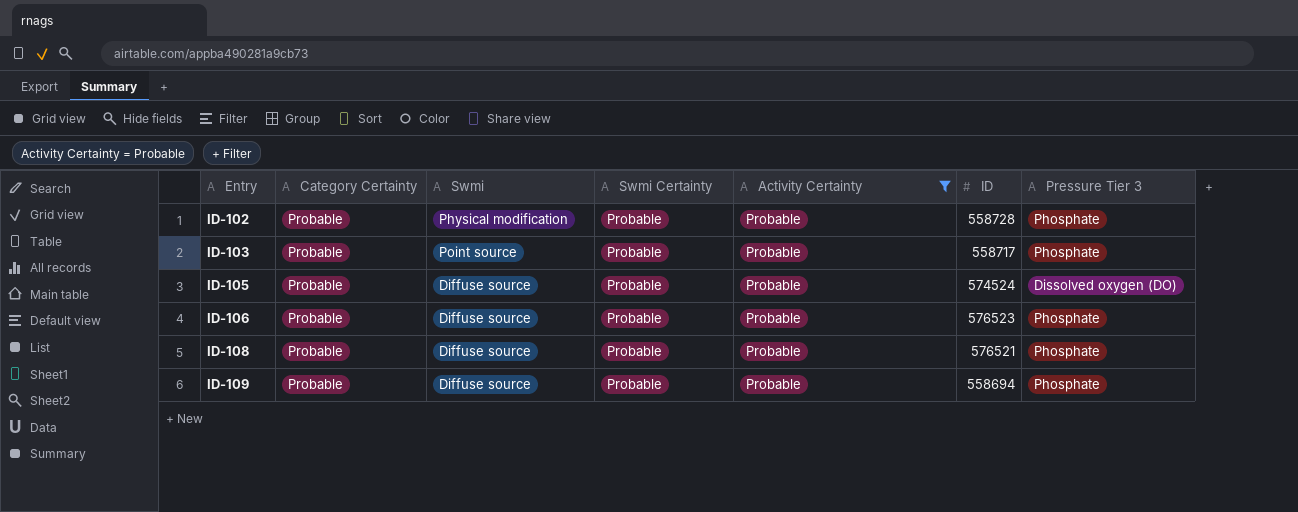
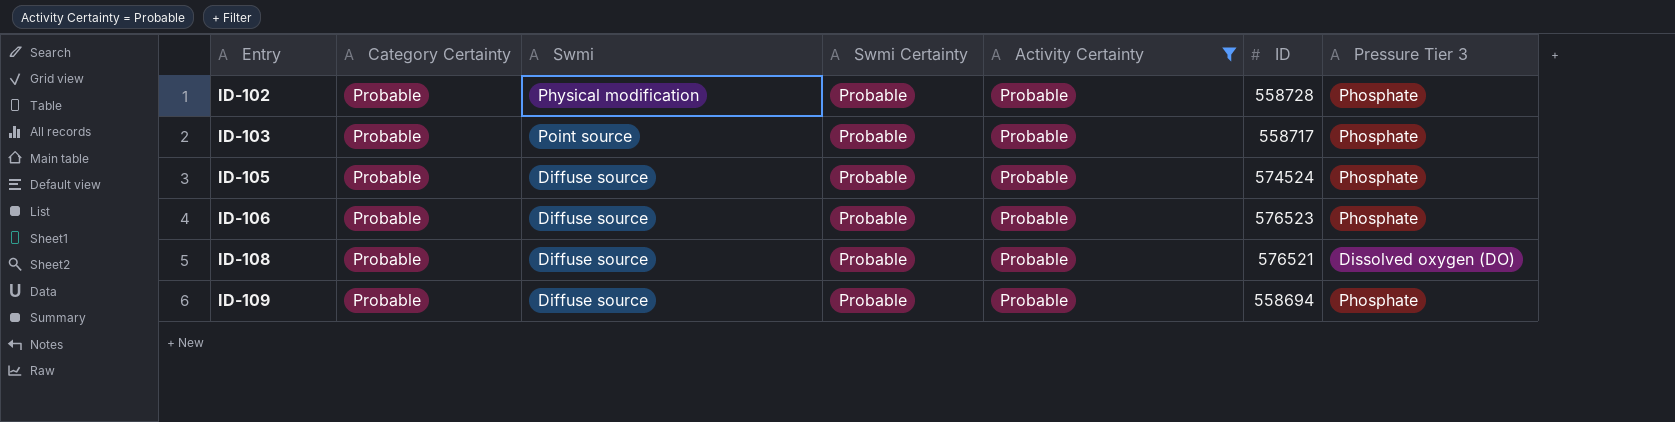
ID-105 | Pressure Tier 3: Dissolved oxygen (DO) -> Phosphate
ID-108 | Pressure Tier 3: Phosphate -> Dissolved oxygen (DO)

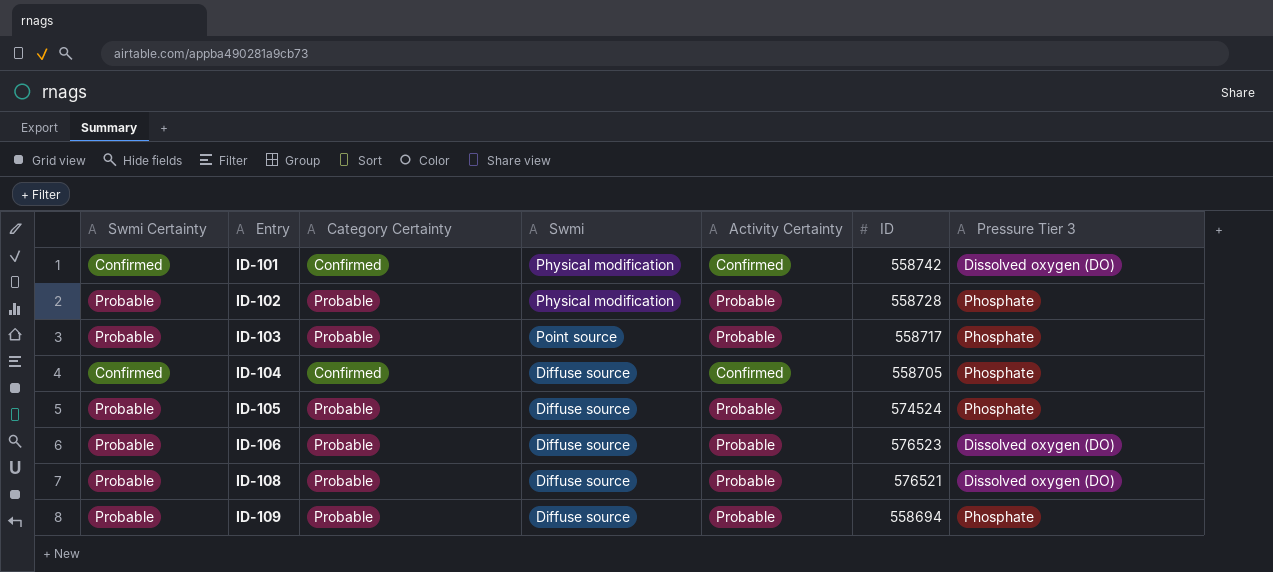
filter: Activity Certainty = Probable -> none
column Swmi Certainty | position: 4 -> 1
ID-106 | Pressure Tier 3: Phosphate -> Dissolved oxygen (DO)

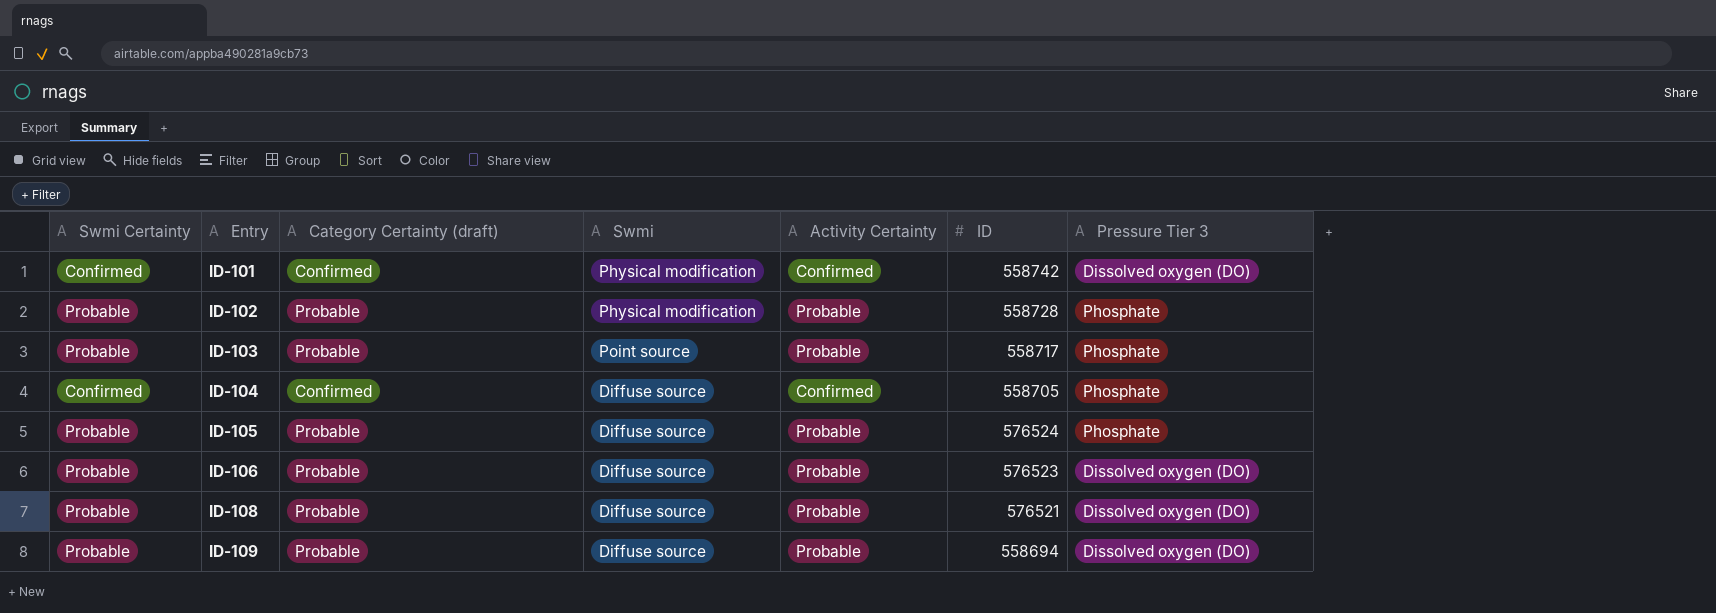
column name: Category Certainty -> Category Certainty (draft)
ID-105 | ID: 574524 -> 576524
ID-109 | Pressure Tier 3: Phosphate -> Dissolved oxygen (DO)

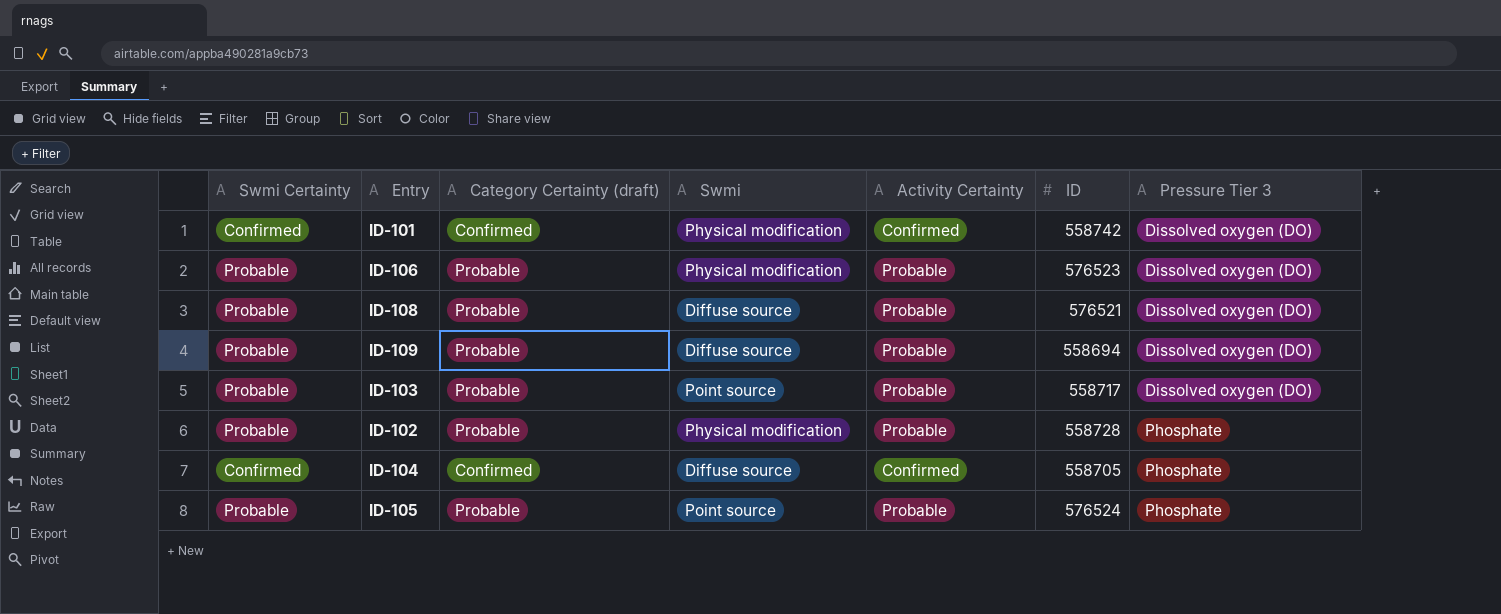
row order: Entry ascending -> Pressure Tier 3 ascending
ID-106 | Swmi: Diffuse source -> Physical modification
ID-103 | Pressure Tier 3: Phosphate -> Dissolved oxygen (DO)
ID-105 | Swmi: Diffuse source -> Point source

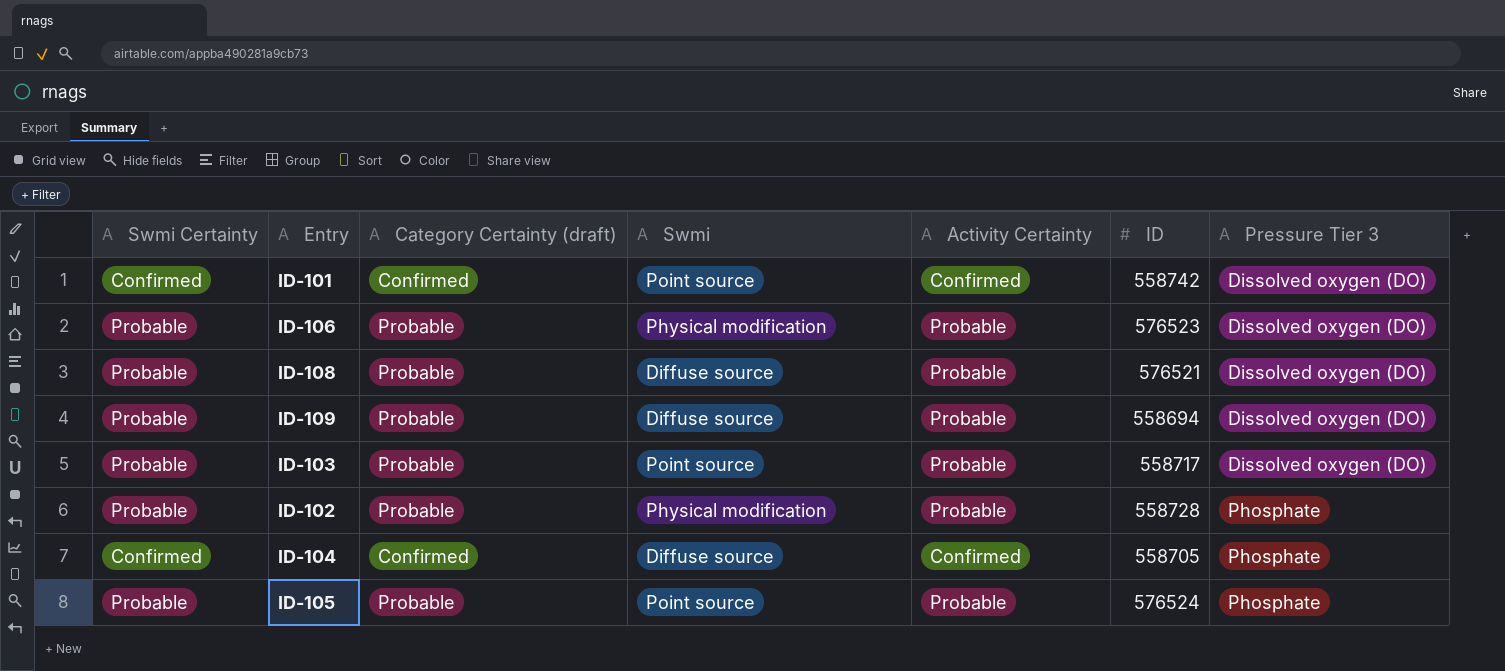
ID-101 | Swmi: Physical modification -> Point source

